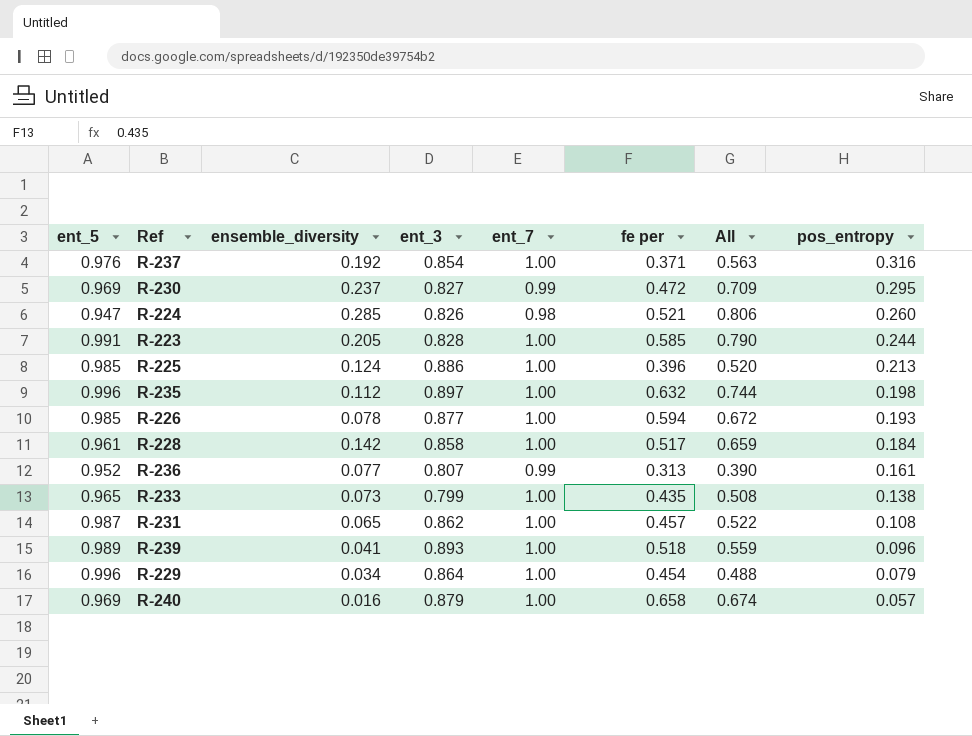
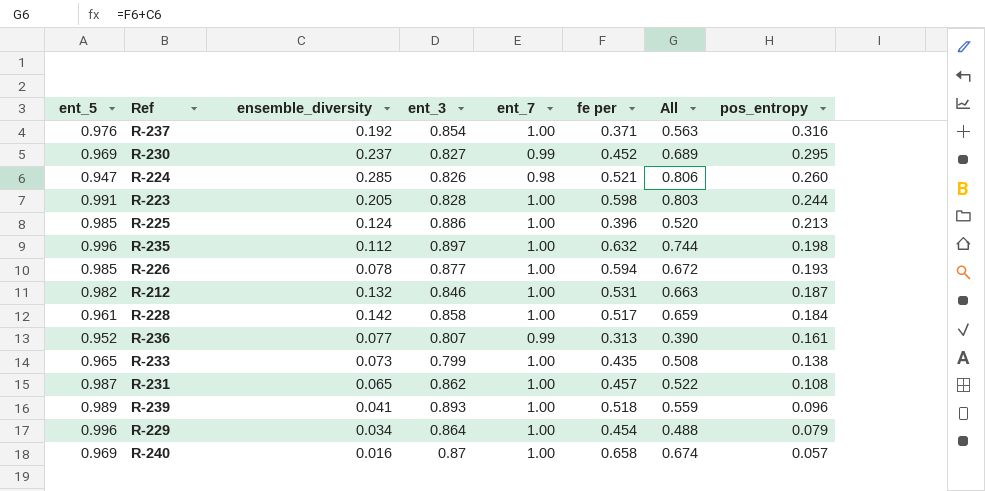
R-230 | fe per: 0.472 -> 0.452
R-230 | All: 0.709 -> 0.689
R-223 | fe per: 0.585 -> 0.598
R-223 | All: 0.790 -> 0.803
row R-212: none -> 0.982 | 0.132 | 0.846 | 1.00 | 0.531 | 0.663 | 0.187
R-240 | ent_3: 0.879 -> 0.87

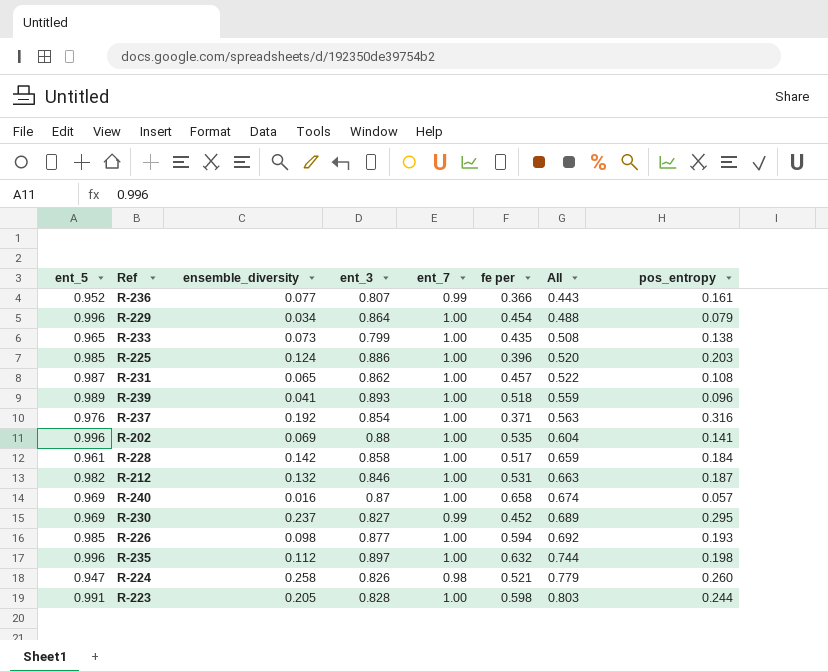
row order: pos_entropy descending -> All ascending
R-236 | fe per: 0.313 -> 0.366
R-236 | All: 0.390 -> 0.443
R-225 | pos_entropy: 0.213 -> 0.203
row R-202: none -> 0.996 | 0.069 | 0.88 | 1.00 | 0.535 | 0.604 | 0.141
R-226 | ensemble_diversity: 0.078 -> 0.098
R-226 | All: 0.672 -> 0.692
R-224 | ensemble_diversity: 0.285 -> 0.258
R-224 | All: 0.806 -> 0.779

